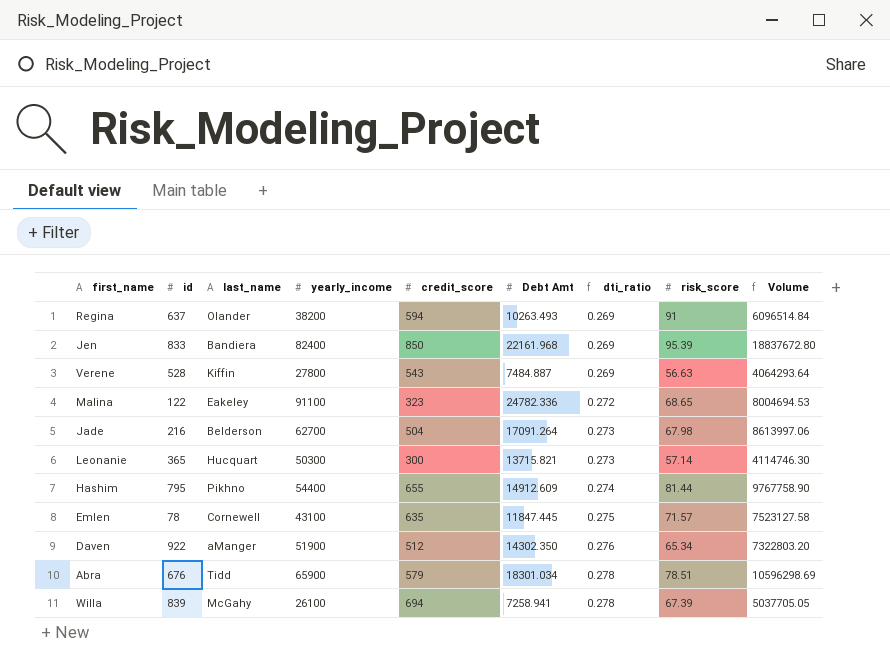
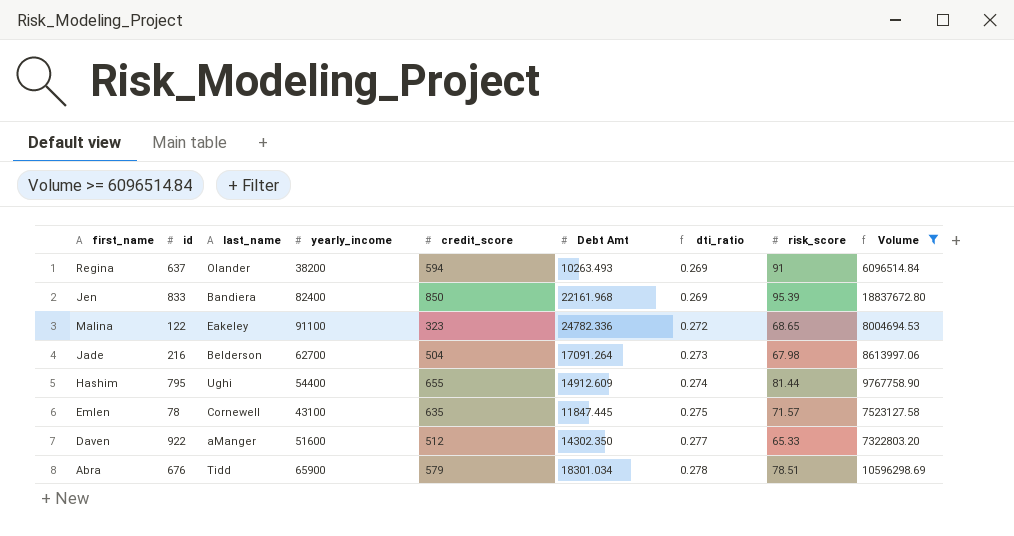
filter: none -> Volume >= 6096514.84
Hashim | last_name: Pikhno -> Ughi
Daven | yearly_income: 51900 -> 51600
Daven | dti_ratio: 0.276 -> 0.277
Daven | risk_score: 65.34 -> 65.33

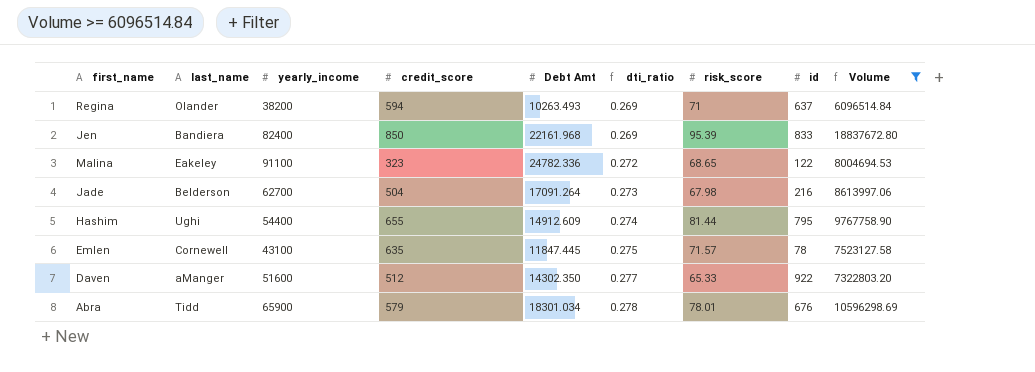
column id | position: 2 -> 8
Regina | risk_score: 91 -> 71
Abra | risk_score: 78.51 -> 78.01

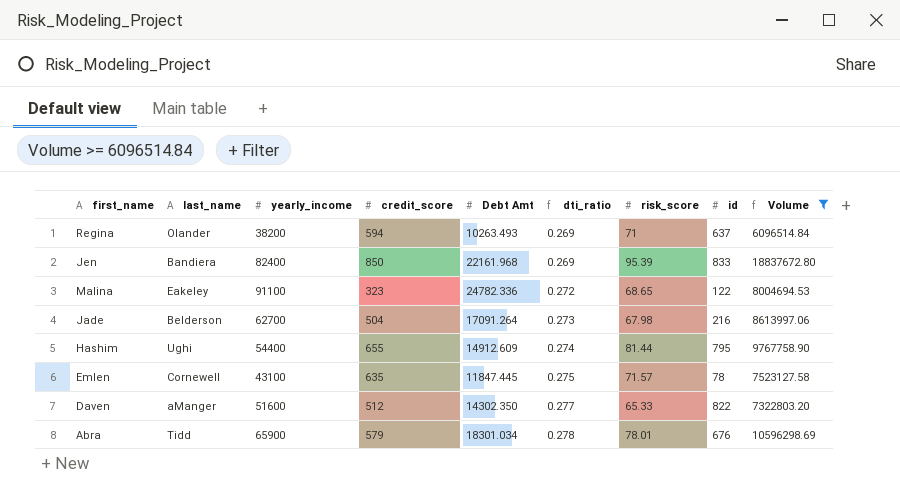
Daven | id: 922 -> 822

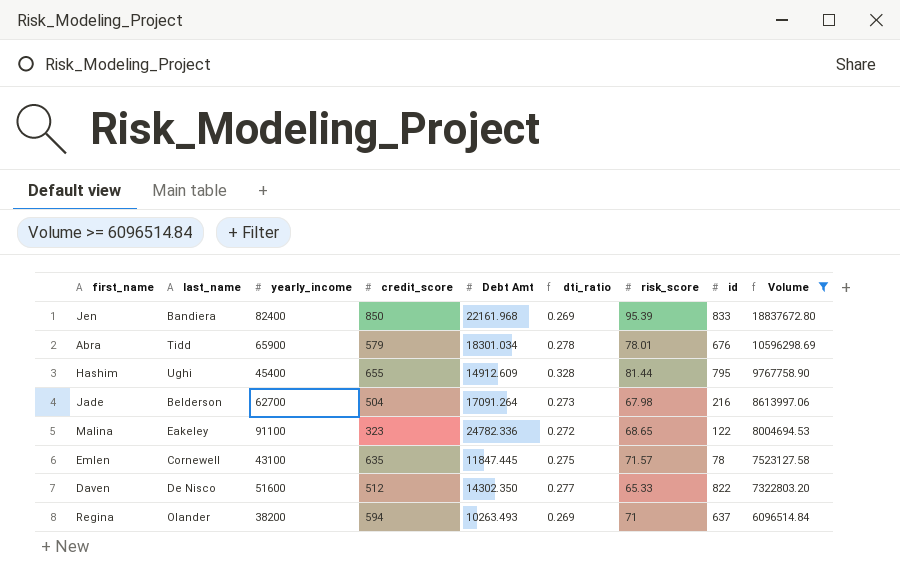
row order: dti_ratio ascending -> Volume descending
Hashim | yearly_income: 54400 -> 45400
Hashim | dti_ratio: 0.274 -> 0.328
Daven | last_name: aManger -> De Nisco

